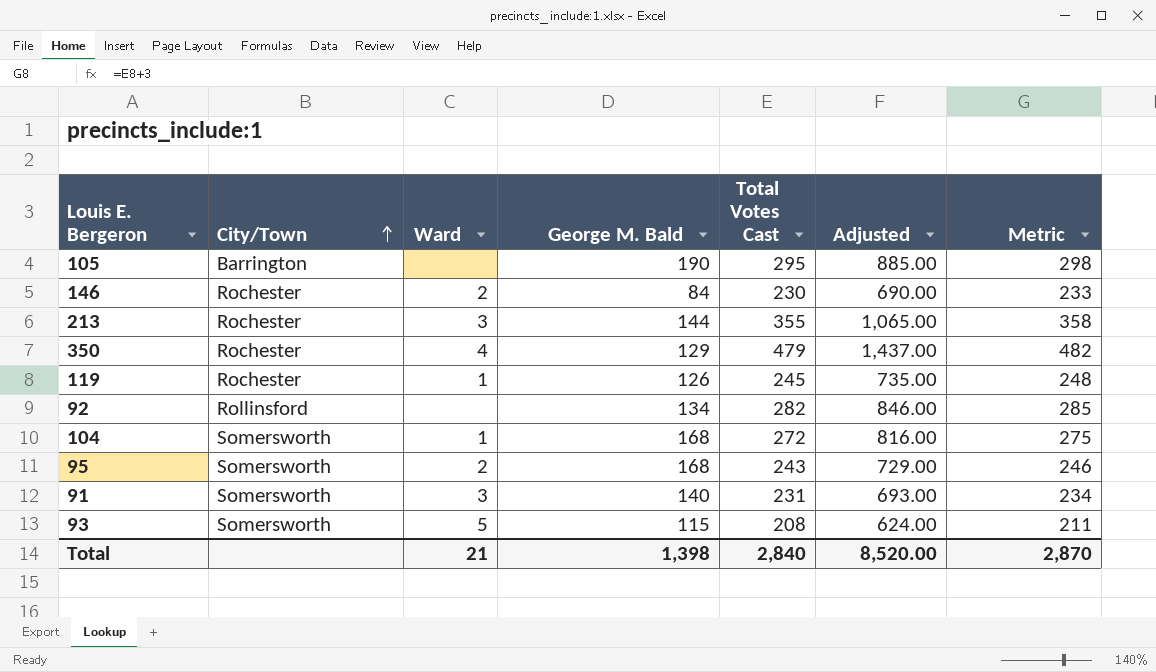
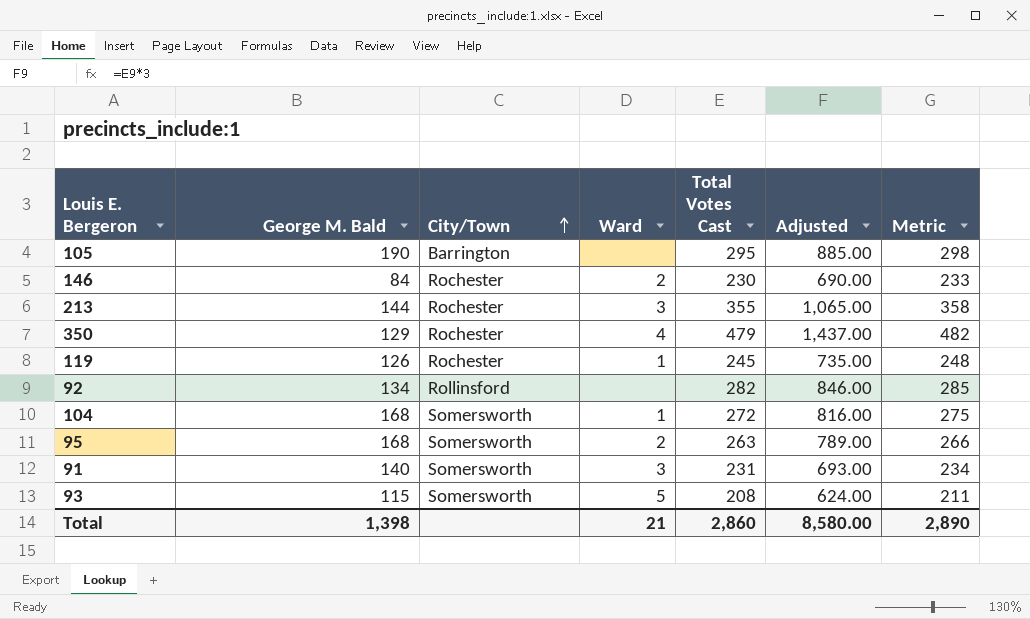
column George M. Bald | position: 4 -> 2
95 | Total Votes Cast: 243 -> 263
95 | Adjusted: 729.00 -> 789.00
95 | Metric: 246 -> 266
Total | Total Votes Cast: 2,840 -> 2,860
Total | Adjusted: 8,520.00 -> 8,580.00
Total | Metric: 2,870 -> 2,890

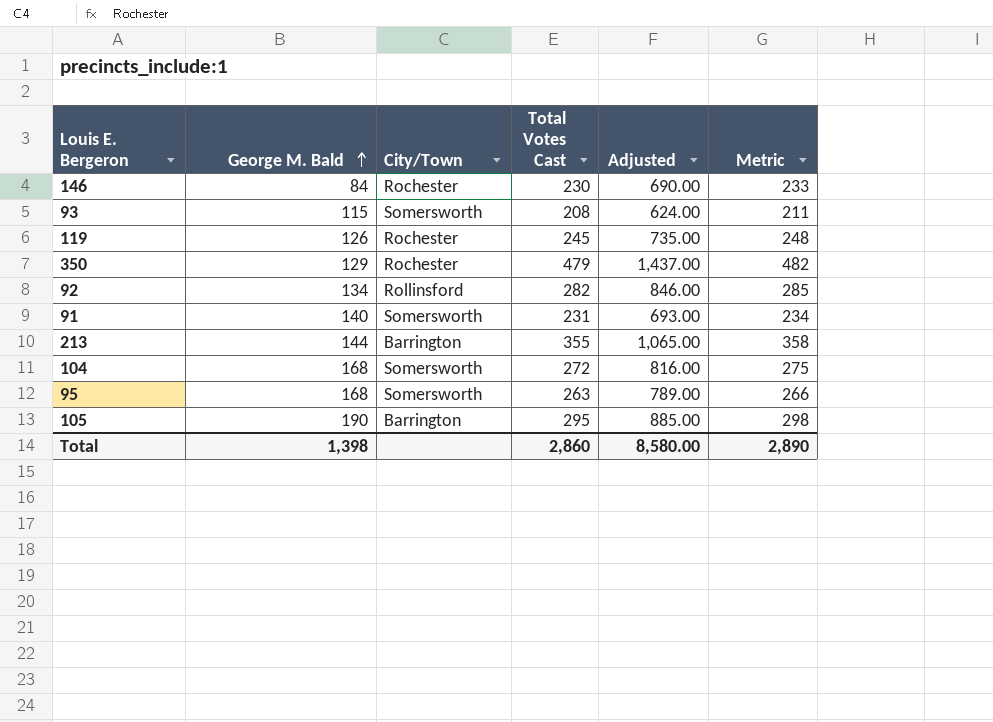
row order: City/Town ascending -> George M. Bald ascending
column Ward | position: 4 -> none
213 | City/Town: Rochester -> Barrington

